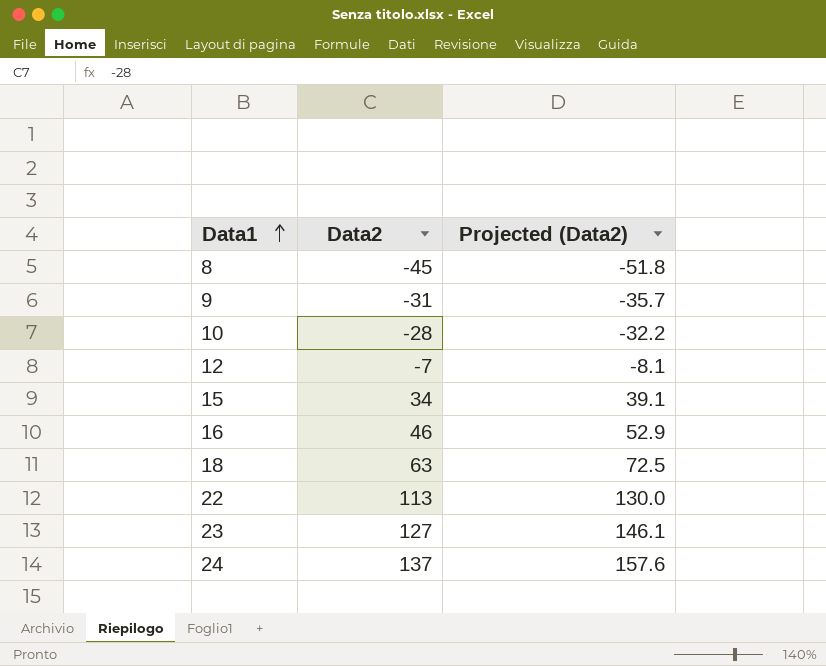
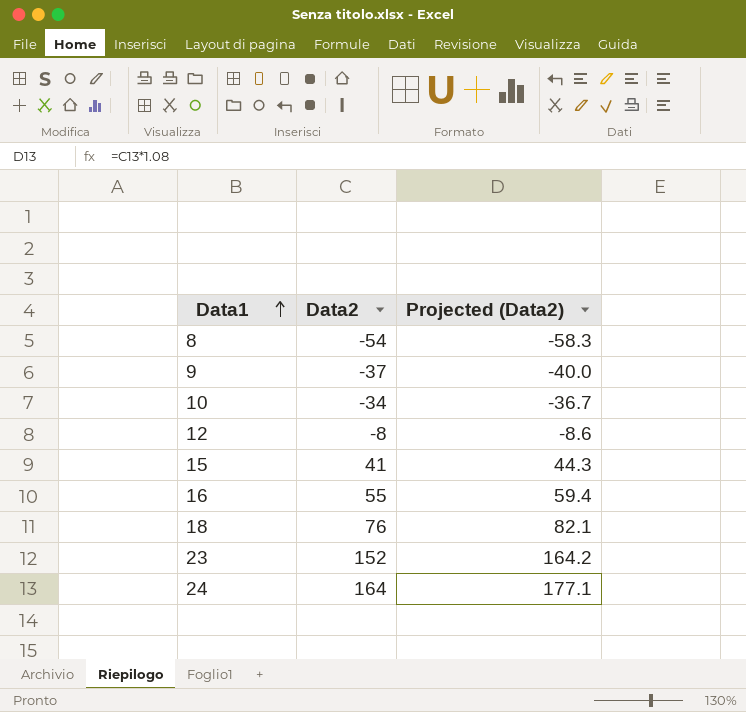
column Projected (Data2) | formula: [Data2] * 1.15 -> [Data2] * 1.08
row 22: 113 | 130.0 -> none
8 | Data2: -45 -> -54
9 | Data2: -31 -> -37
10 | Data2: -28 -> -34
12 | Data2: -7 -> -8
15 | Data2: 34 -> 41
16 | Data2: 46 -> 55
18 | Data2: 63 -> 76
23 | Data2: 127 -> 152
24 | Data2: 137 -> 164

